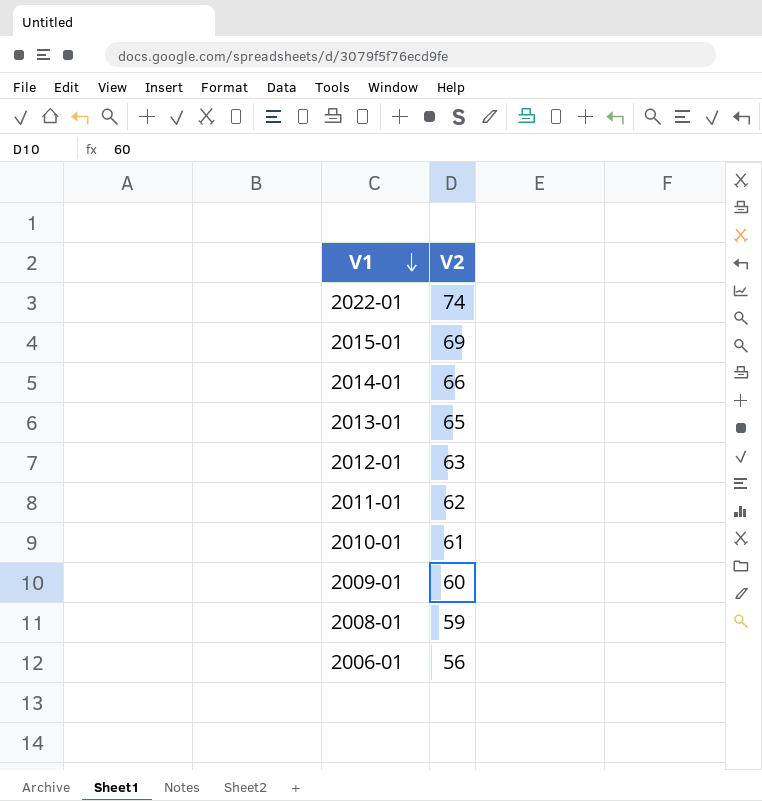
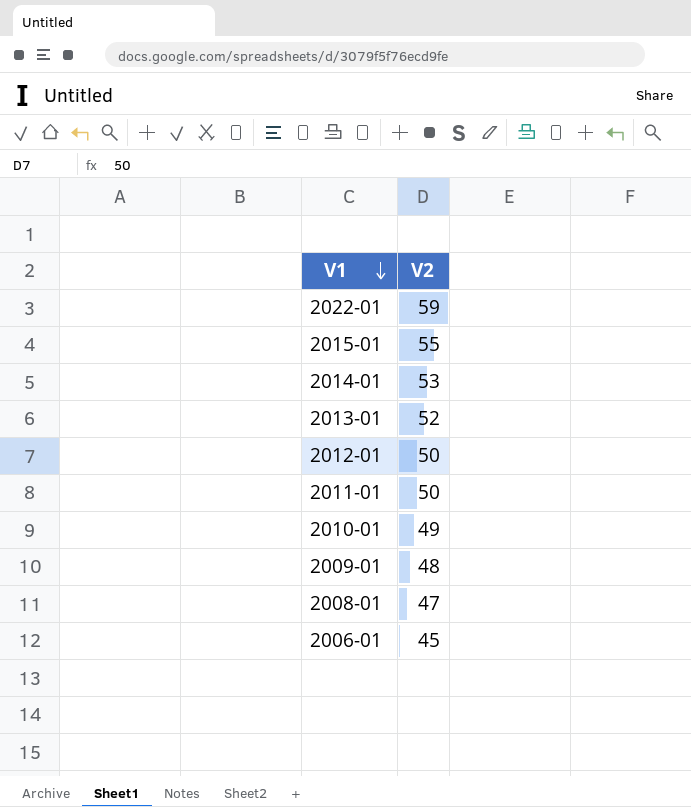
2022-01 | V2: 74 -> 59
2015-01 | V2: 69 -> 55
2014-01 | V2: 66 -> 53
2013-01 | V2: 65 -> 52
2012-01 | V2: 63 -> 50
2011-01 | V2: 62 -> 50
2010-01 | V2: 61 -> 49
2009-01 | V2: 60 -> 48
2008-01 | V2: 59 -> 47
2006-01 | V2: 56 -> 45

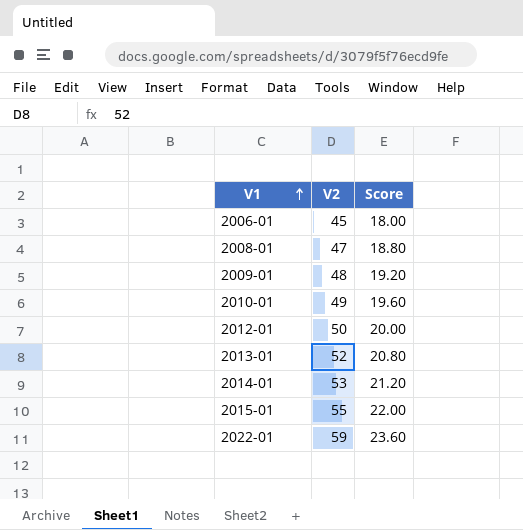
row order: V1 descending -> V1 ascending
column Score | formula: none -> [V2] * 0.4
row 2011-01: 50 -> none

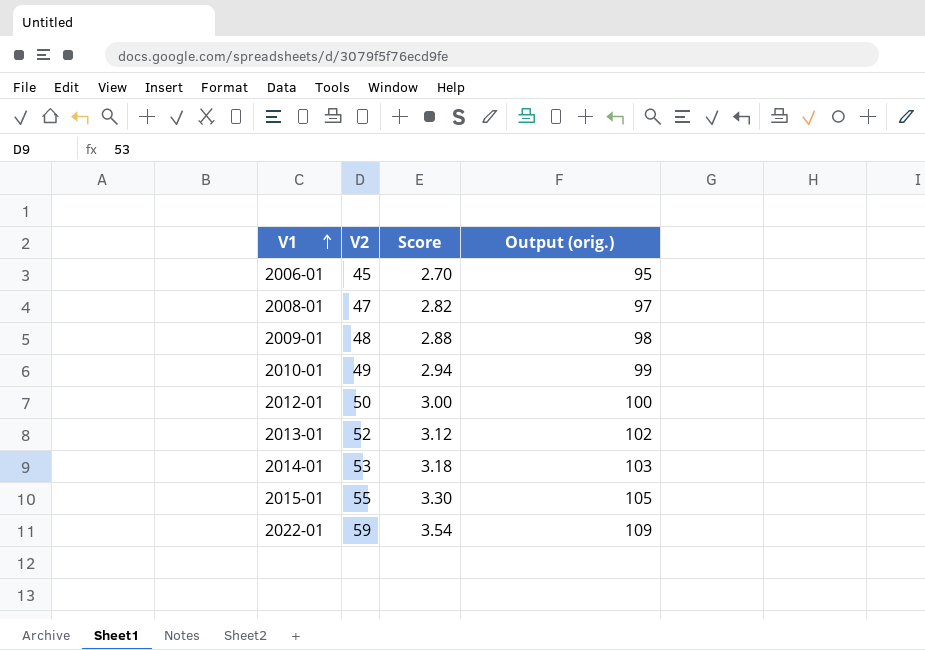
column Score | formula: [V2] * 0.4 -> [V2] * 0.06
column Output (orig.) | formula: none -> [V2] + 50

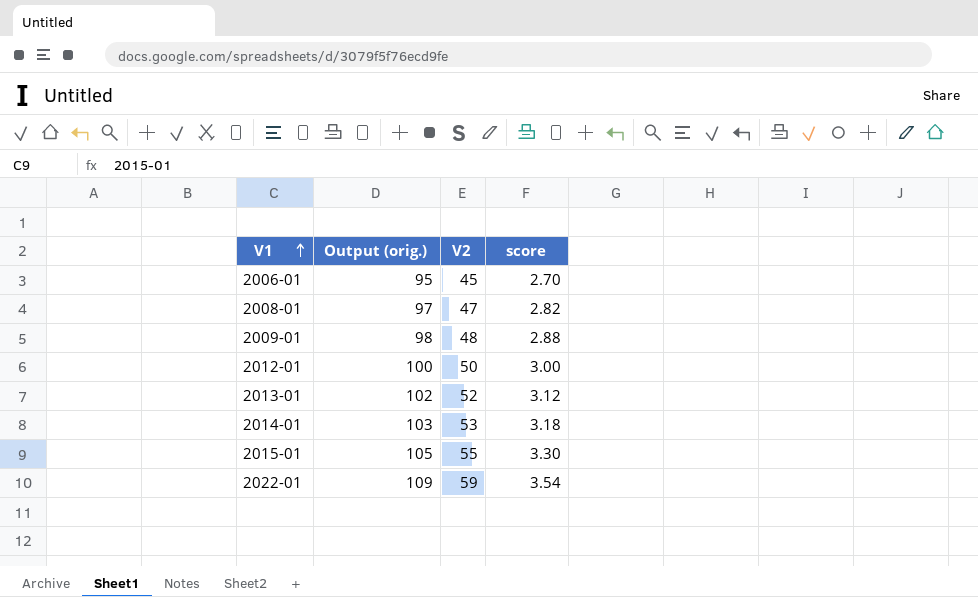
column Output (orig.) | position: 4 -> 2
column name: Score -> score
row 2010-01: 49 | 2.94 | 99 -> none

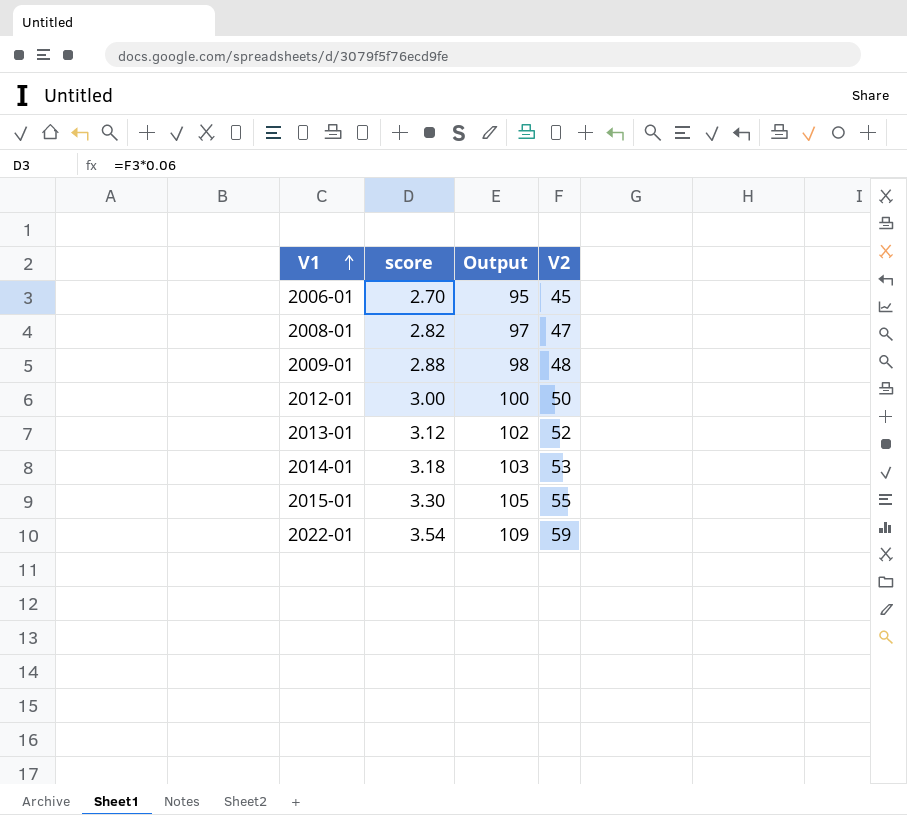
column score | position: 4 -> 2
column name: Output (orig.) -> Output

